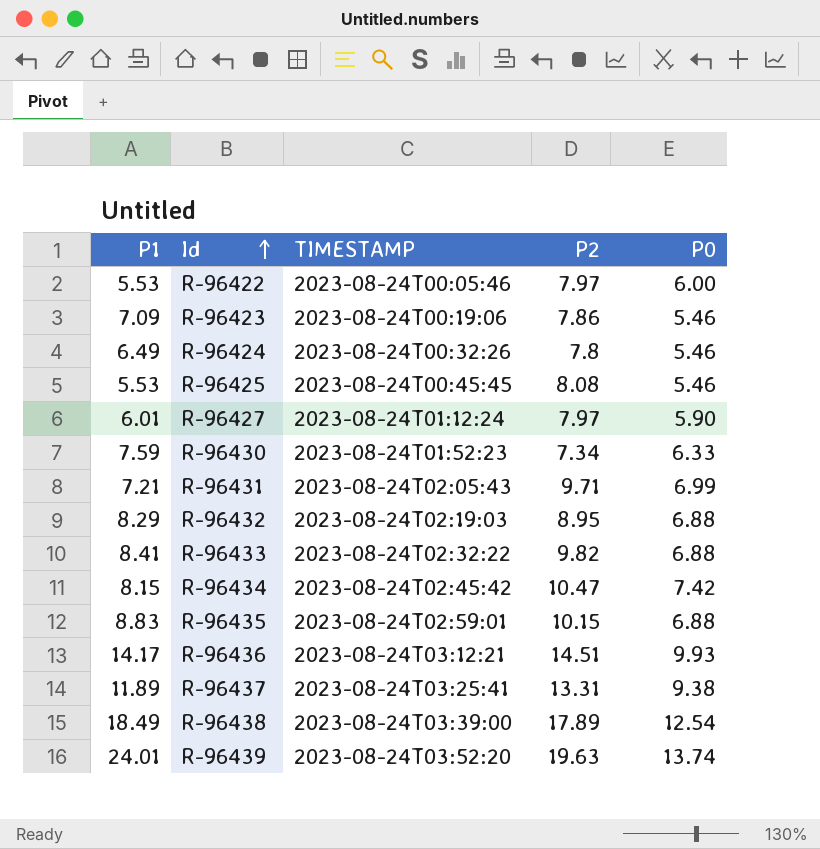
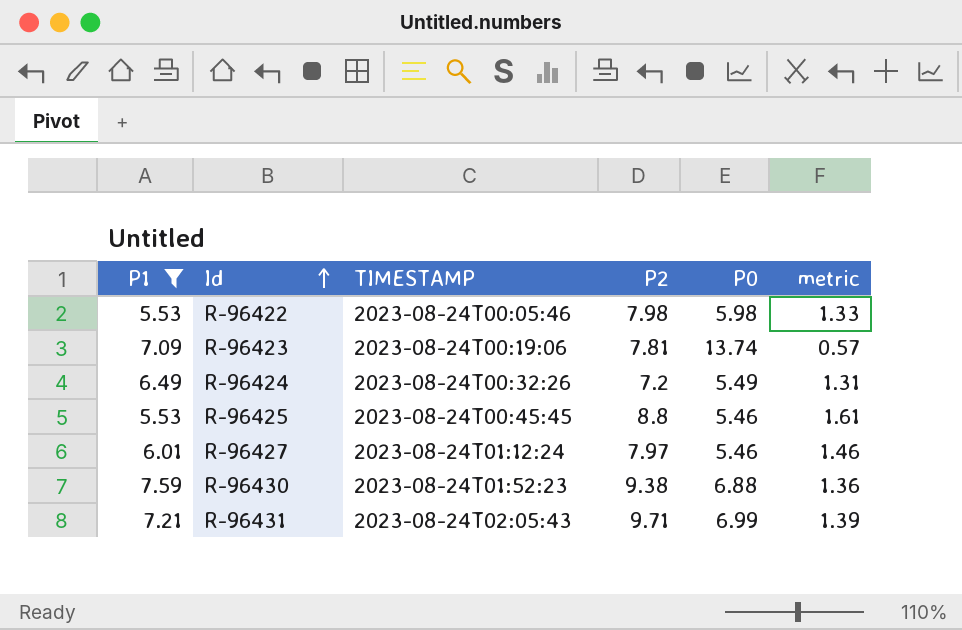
filter: none -> P1 <= 7.59
column metric | formula: none -> [P2] / [P0]
R-96422 | P2: 7.97 -> 7.98
R-96422 | P0: 6.00 -> 5.98
R-96423 | P2: 7.86 -> 7.81
R-96423 | P0: 5.46 -> 13.74
R-96424 | P2: 7.8 -> 7.2
R-96424 | P0: 5.46 -> 5.49
R-96425 | P2: 8.08 -> 8.8
R-96427 | P0: 5.90 -> 5.46
R-96430 | P2: 7.34 -> 9.38
R-96430 | P0: 6.33 -> 6.88

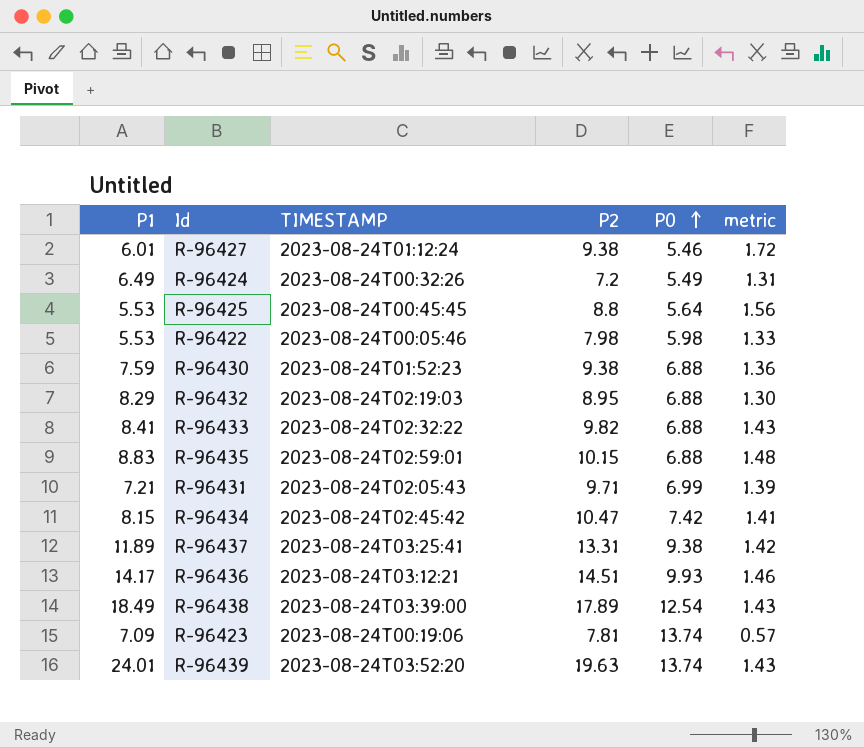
filter: P1 <= 7.59 -> none
row order: Id ascending -> P0 ascending
R-96427 | P2: 7.97 -> 9.38
R-96427 | metric: 1.46 -> 1.72
R-96425 | P0: 5.46 -> 5.64
R-96425 | metric: 1.61 -> 1.56

